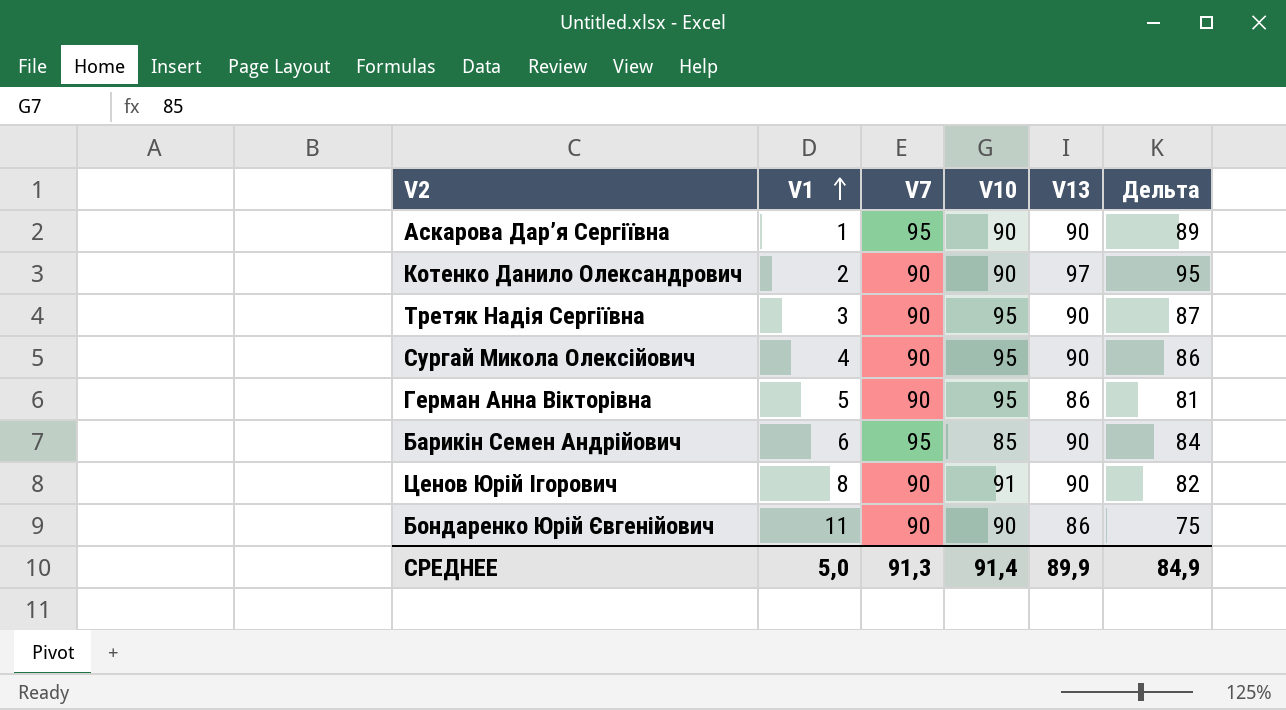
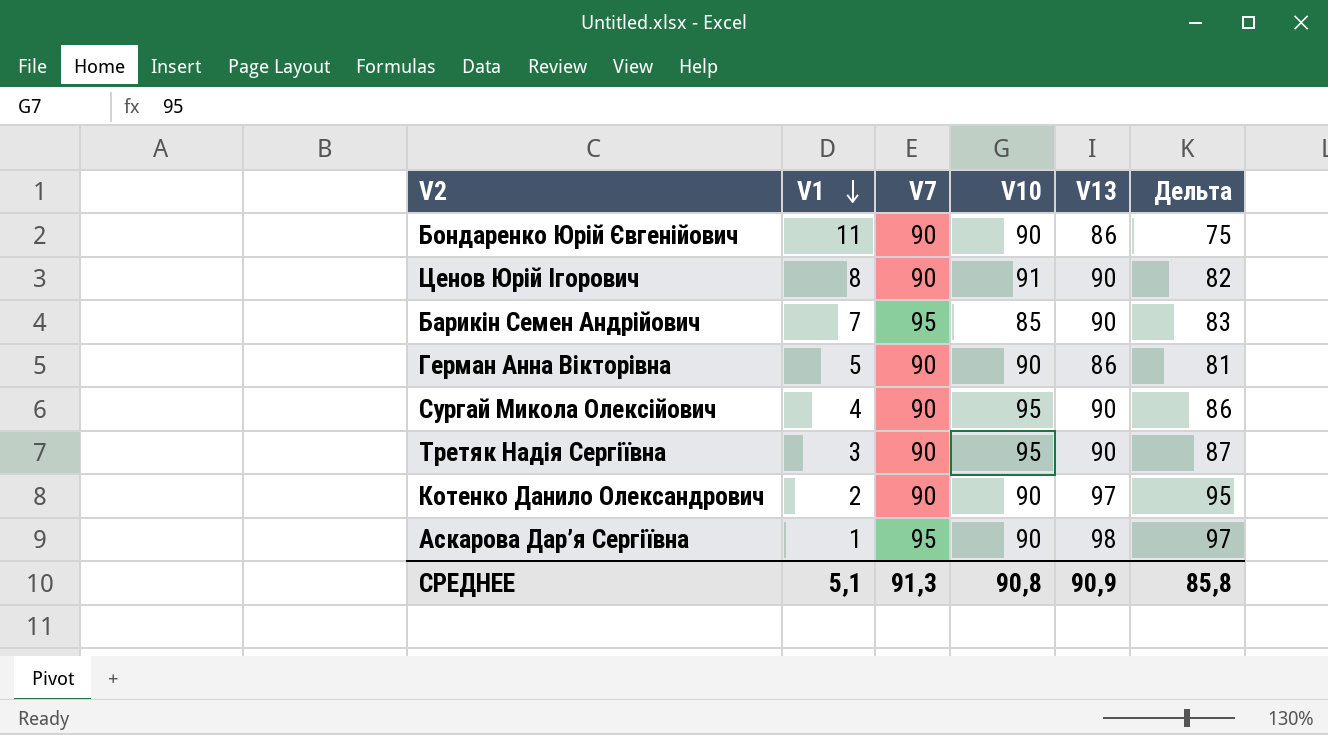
row order: V1 ascending -> V1 descending
Барикін Семен Андрійович | V1: 6 -> 7
Барикін Семен Андрійович | Дельта: 84 -> 83
Герман Анна Вікторівна | V10: 95 -> 90
Аскарова Дар’я Сергіївна | V13: 90 -> 98
Аскарова Дар’я Сергіївна | Дельта: 89 -> 97
СРЕДНЕЕ | V1: 5,0 -> 5,1
СРЕДНЕЕ | V10: 91,4 -> 90,8
СРЕДНЕЕ | V13: 89,9 -> 90,9
СРЕДНЕЕ | Дельта: 84,9 -> 85,8

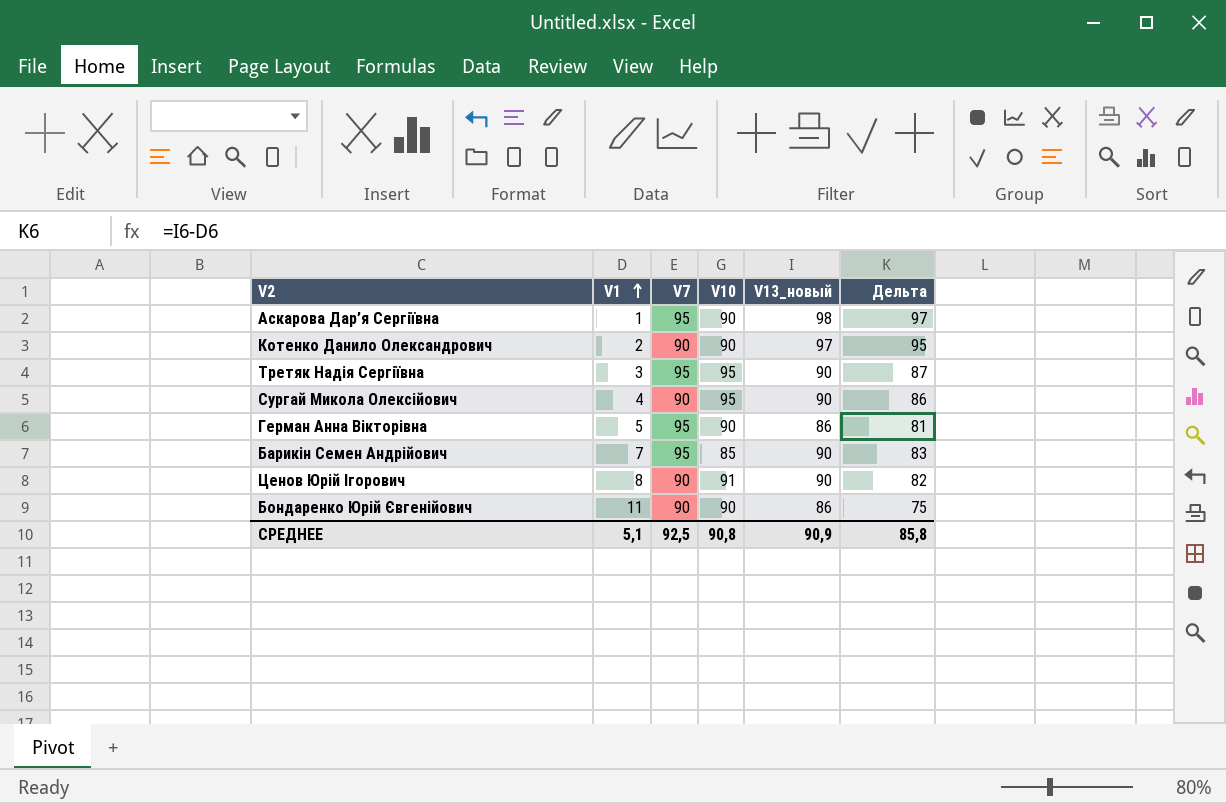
row order: V1 descending -> V1 ascending
column name: V13 -> V13_новый
Третяк Надія Сергіївна | V7: 90 -> 95
Герман Анна Вікторівна | V7: 90 -> 95
СРЕДНЕЕ | V7: 91,3 -> 92,5

